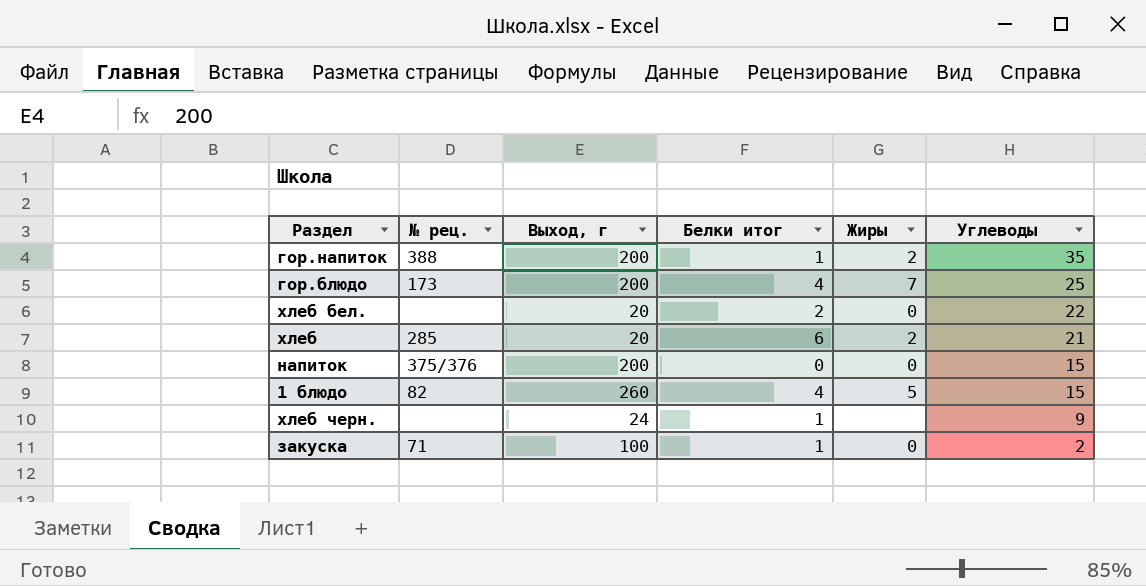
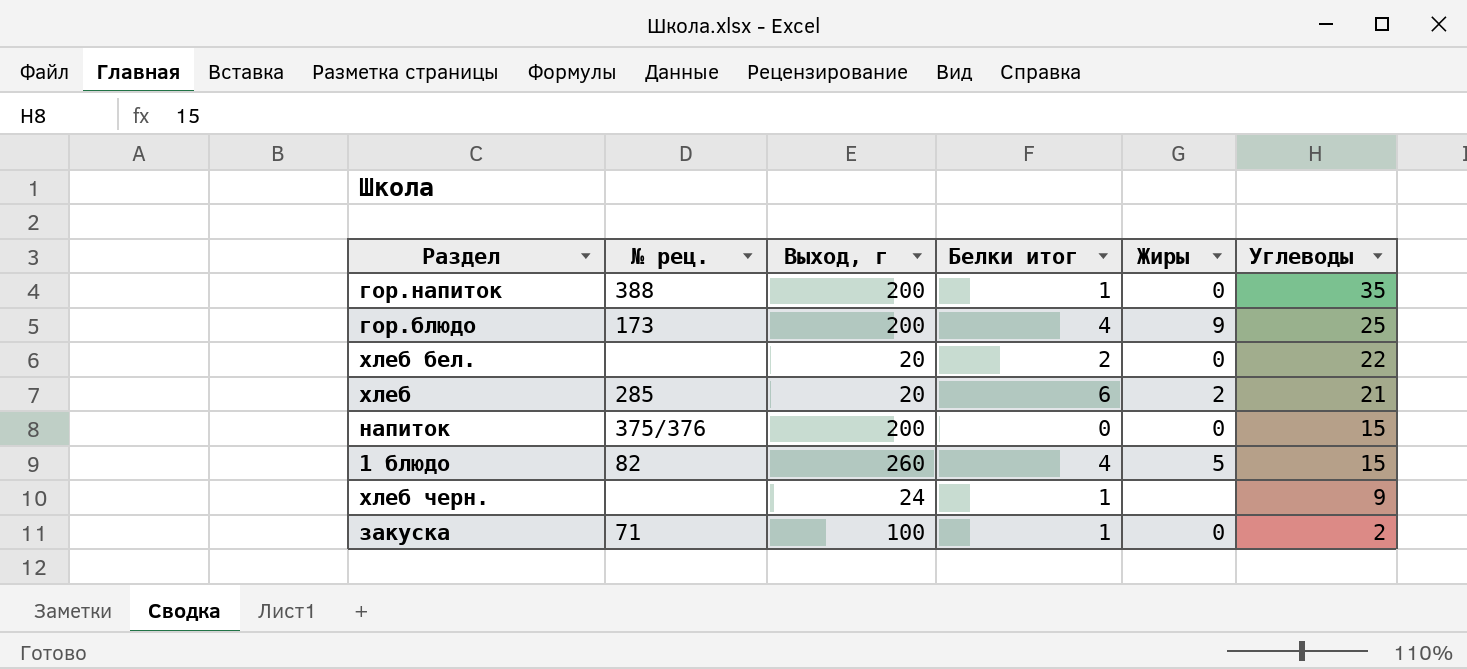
гор.напиток | Жиры: 2 -> 0
гор.блюдо | Жиры: 7 -> 9

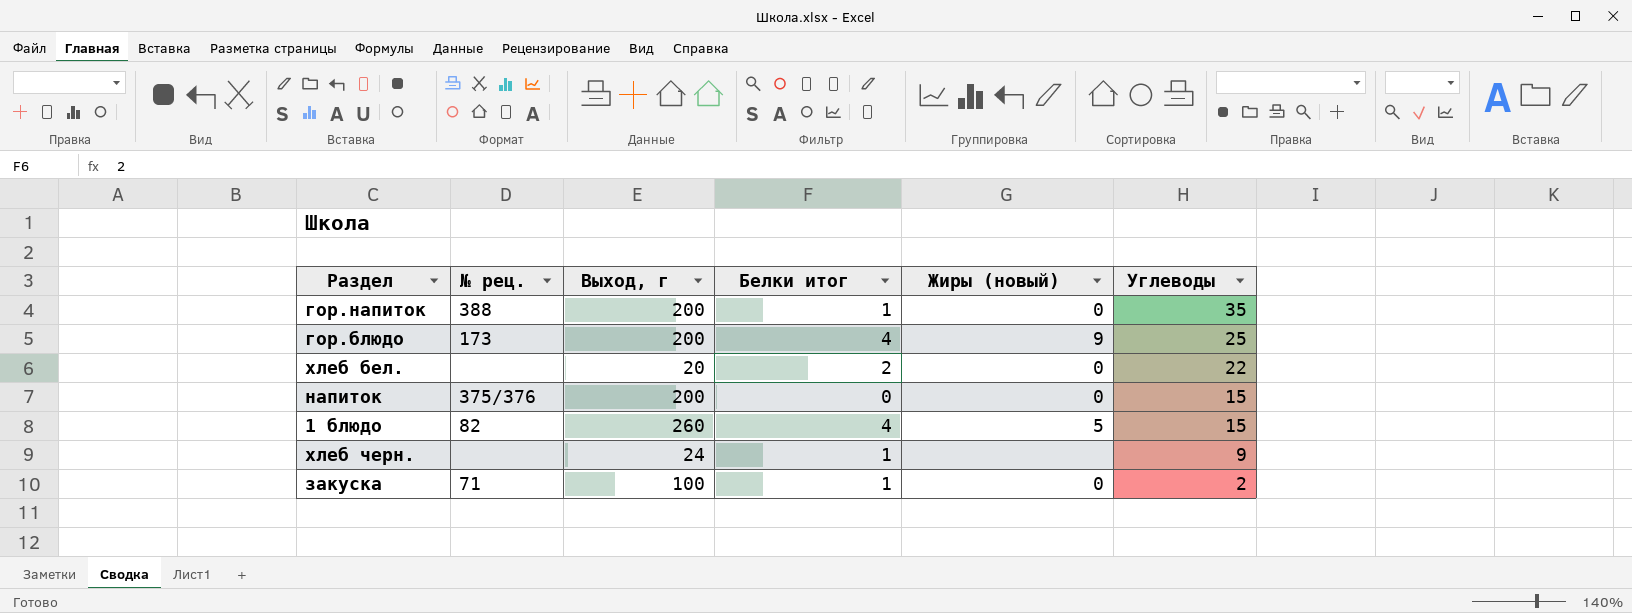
column name: Жиры -> Жиры (новый)
row хлеб: 285 | 20 | 6 | 2 | 21 -> none

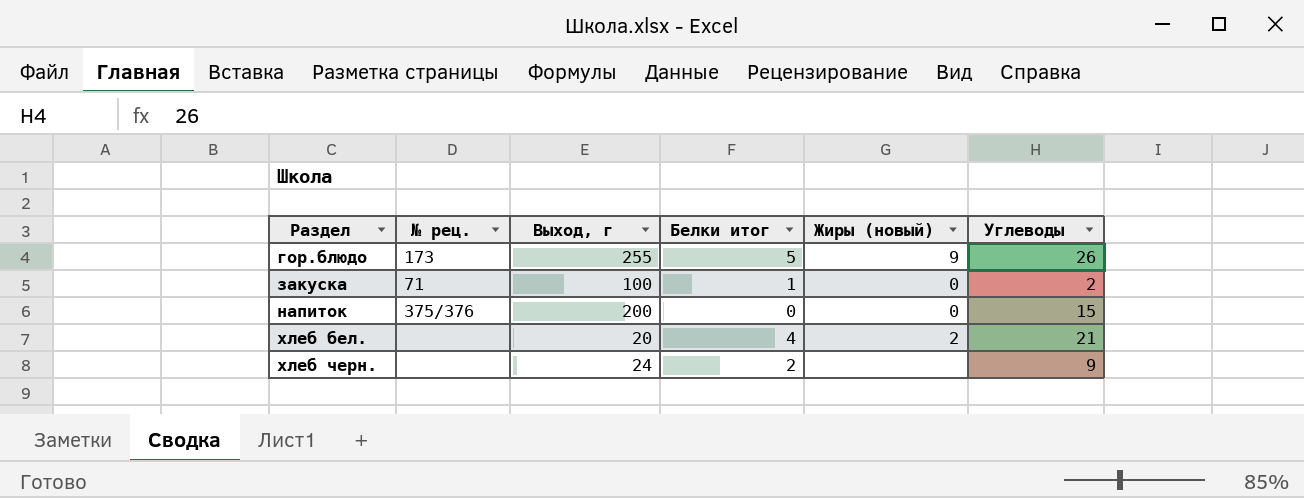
row order: Углеводы descending -> Раздел ascending
row гор.напиток: 388 | 200 | 1 | 0 | 35 -> none
row 1 блюдо: 82 | 260 | 4 | 5 | 15 -> none
гор.блюдо | Выход, г: 200 -> 255
гор.блюдо | Белки итог: 4 -> 5
гор.блюдо | Углеводы: 25 -> 26
хлеб бел. | Белки итог: 2 -> 4
хлеб бел. | Жиры (новый): 0 -> 2
хлеб бел. | Углеводы: 22 -> 21
хлеб черн. | Белки итог: 1 -> 2

